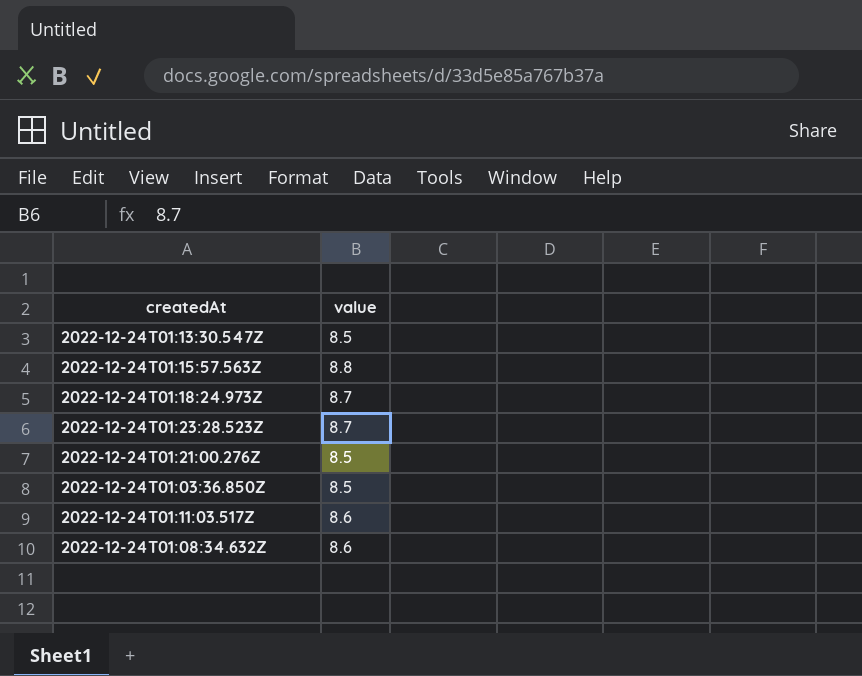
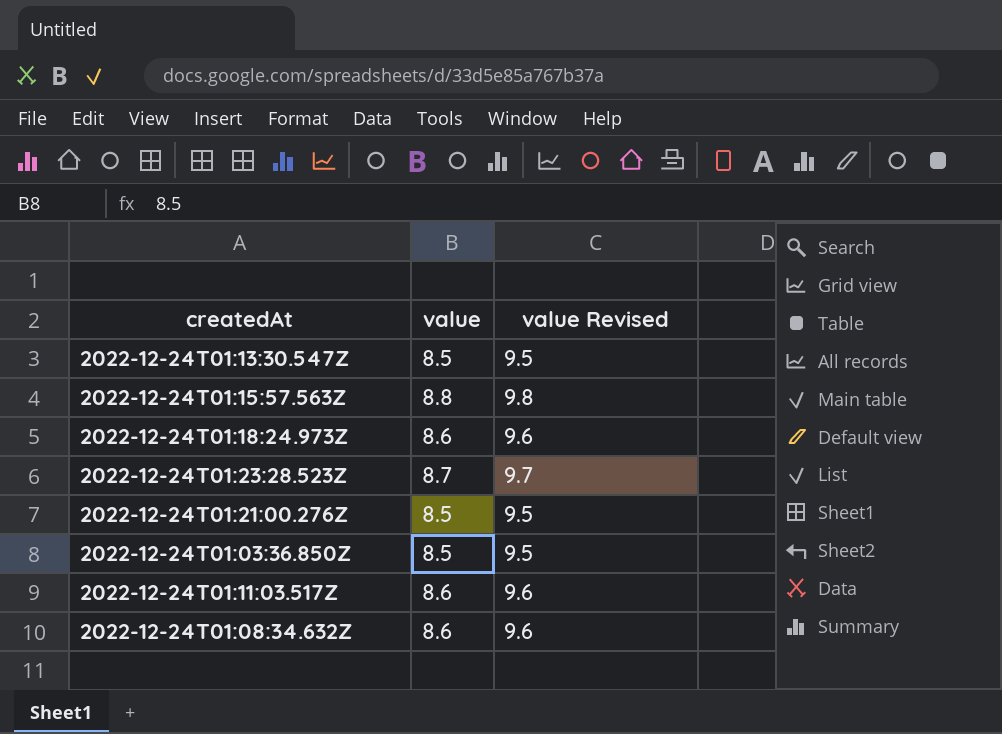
column value Revised | formula: none -> [value] + 1
2022-12-24T01:18:24.973Z | value: 8.7 -> 8.6

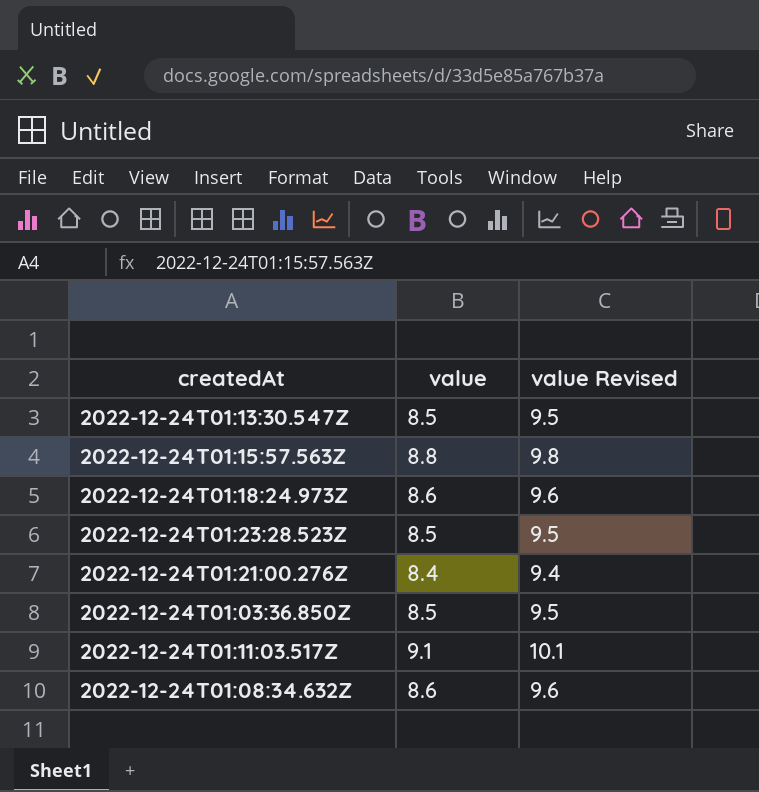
2022-12-24T01:23:28.523Z | value: 8.7 -> 8.5
2022-12-24T01:23:28.523Z | value Revised: 9.7 -> 9.5
2022-12-24T01:21:00.276Z | value: 8.5 -> 8.4
2022-12-24T01:21:00.276Z | value Revised: 9.5 -> 9.4
2022-12-24T01:11:03.517Z | value: 8.6 -> 9.1
2022-12-24T01:11:03.517Z | value Revised: 9.6 -> 10.1

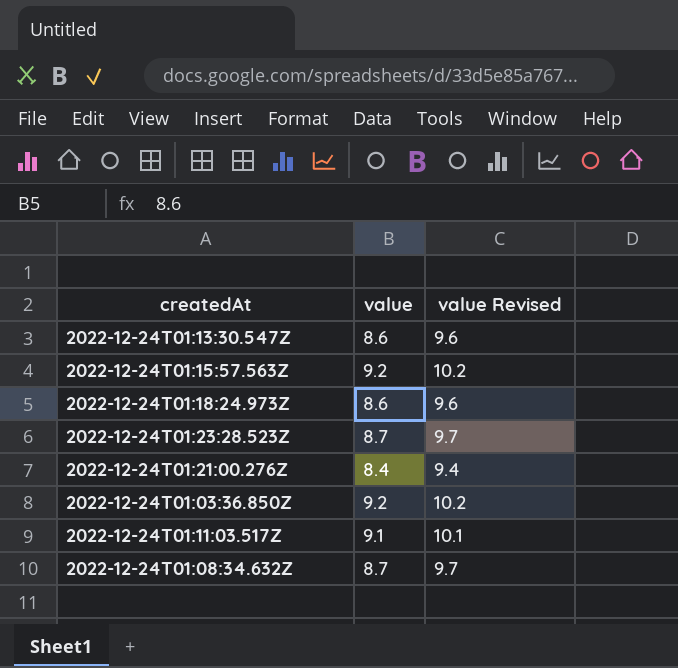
2022-12-24T01:13:30.547Z | value: 8.5 -> 8.6
2022-12-24T01:13:30.547Z | value Revised: 9.5 -> 9.6
2022-12-24T01:15:57.563Z | value: 8.8 -> 9.2
2022-12-24T01:15:57.563Z | value Revised: 9.8 -> 10.2
2022-12-24T01:23:28.523Z | value: 8.5 -> 8.7
2022-12-24T01:23:28.523Z | value Revised: 9.5 -> 9.7
2022-12-24T01:03:36.850Z | value: 8.5 -> 9.2
2022-12-24T01:03:36.850Z | value Revised: 9.5 -> 10.2
2022-12-24T01:08:34.632Z | value: 8.6 -> 8.7
2022-12-24T01:08:34.632Z | value Revised: 9.6 -> 9.7

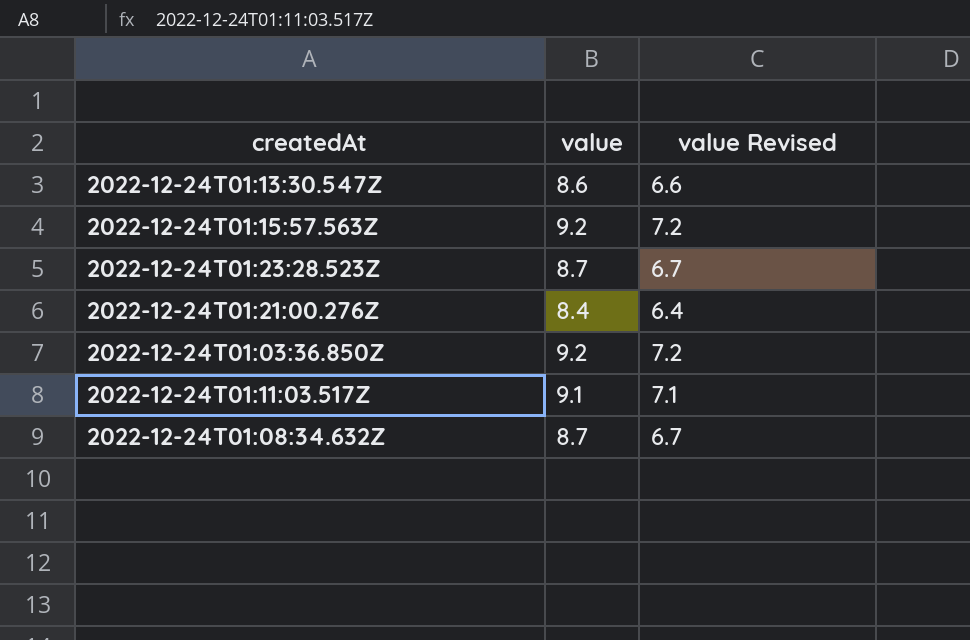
column value Revised | formula: [value] + 1 -> [value] - 2
row 2022-12-24T01:18:24.973Z: 8.6 | 9.6 -> none

